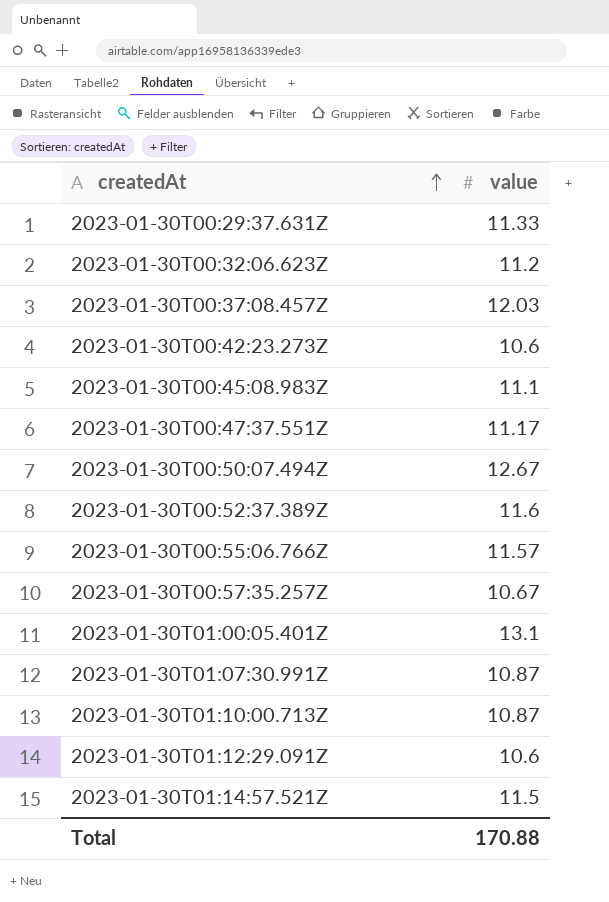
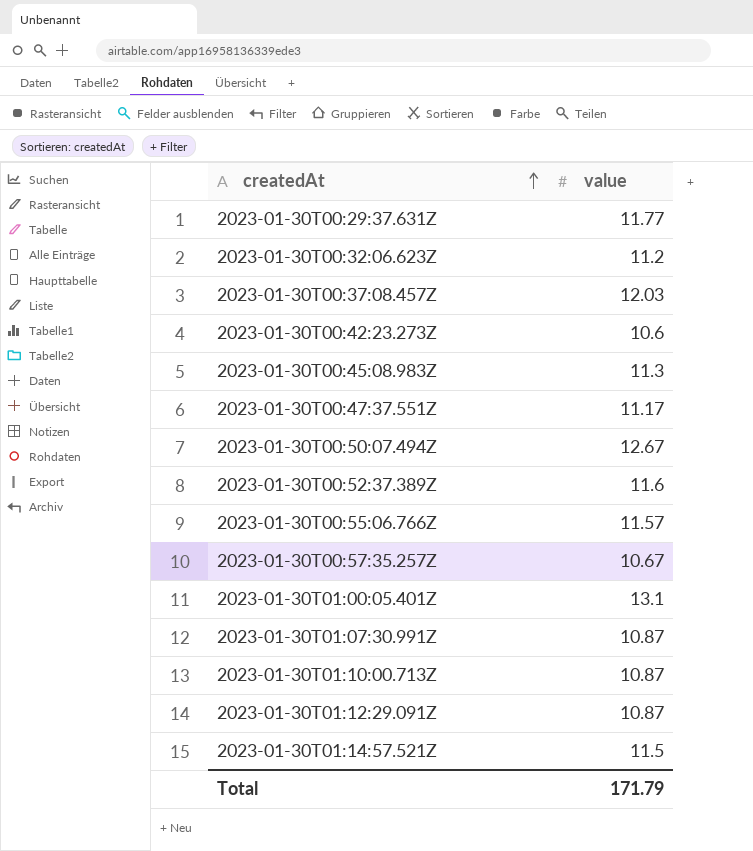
2023-01-30T00:29:37.631Z | value: 11.33 -> 11.77
2023-01-30T00:45:08.983Z | value: 11.1 -> 11.3
2023-01-30T01:12:29.091Z | value: 10.6 -> 10.87
Total | value: 170.88 -> 171.79

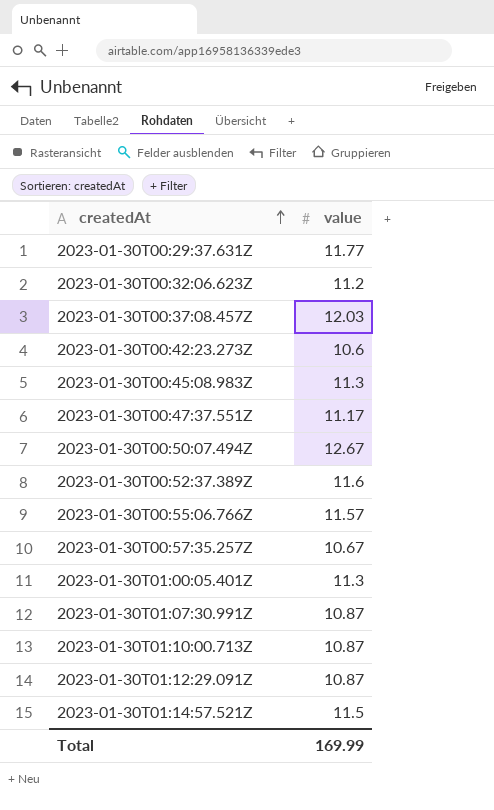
2023-01-30T01:00:05.401Z | value: 13.1 -> 11.3
Total | value: 171.79 -> 169.99

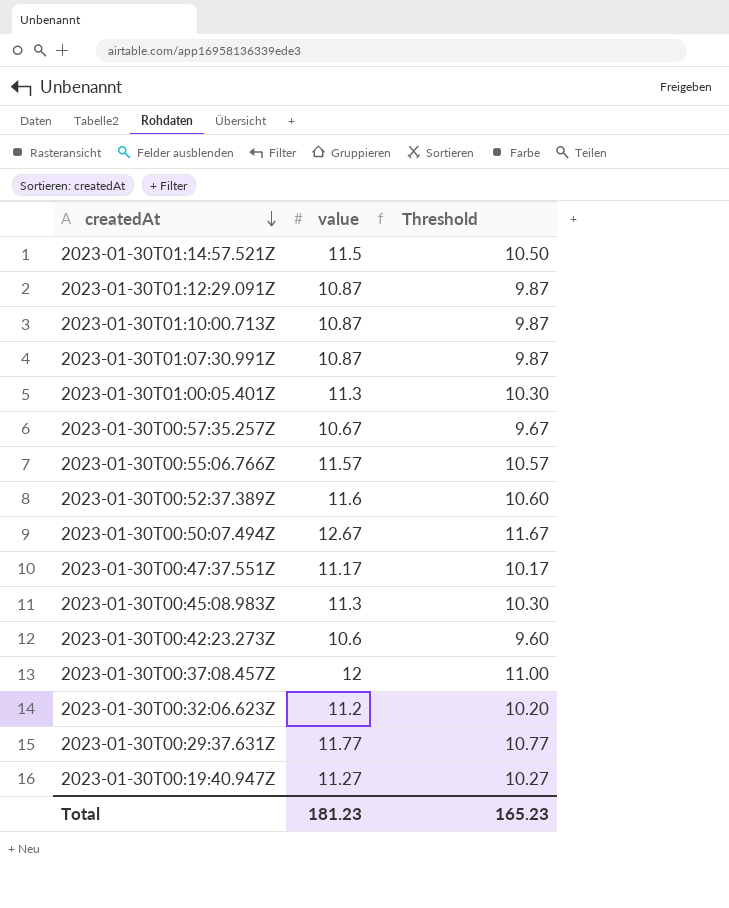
row order: createdAt ascending -> createdAt descending
column Threshold | formula: none -> [value] - 1
2023-01-30T00:37:08.457Z | value: 12.03 -> 12
row 2023-01-30T00:19:40.947Z: none -> 11.27 | 10.27
Total | value: 169.99 -> 181.23

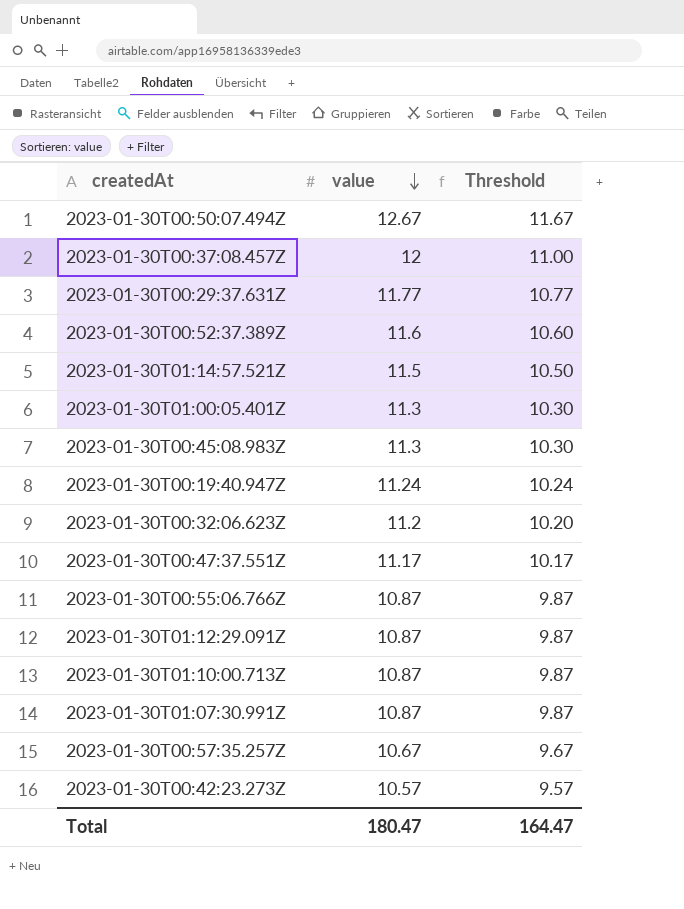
row order: createdAt descending -> value descending
2023-01-30T00:19:40.947Z | value: 11.27 -> 11.24
2023-01-30T00:19:40.947Z | Threshold: 10.27 -> 10.24
2023-01-30T00:55:06.766Z | value: 11.57 -> 10.87
2023-01-30T00:55:06.766Z | Threshold: 10.57 -> 9.87
2023-01-30T00:42:23.273Z | value: 10.6 -> 10.57
2023-01-30T00:42:23.273Z | Threshold: 9.60 -> 9.57
Total | value: 181.23 -> 180.47
Total | Threshold: 165.23 -> 164.47

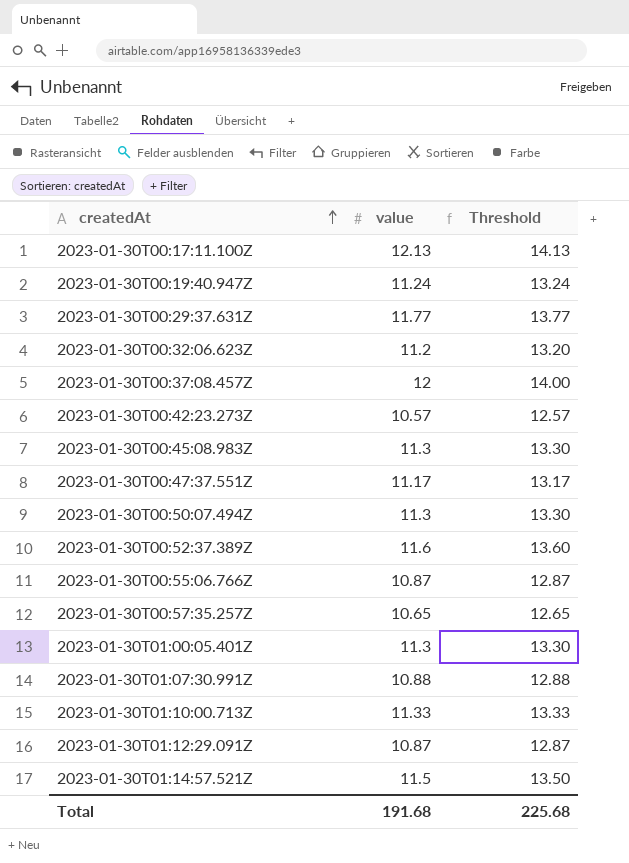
row order: value descending -> createdAt ascending
column Threshold | formula: [value] - 1 -> [value] + 2
row 2023-01-30T00:17:11.100Z: none -> 12.13 | 14.13
2023-01-30T00:50:07.494Z | value: 12.67 -> 11.3
2023-01-30T00:57:35.257Z | value: 10.67 -> 10.65
2023-01-30T01:07:30.991Z | value: 10.87 -> 10.88
2023-01-30T01:10:00.713Z | value: 10.87 -> 11.33
Total | value: 180.47 -> 191.68
Total | Threshold: 164.47 -> 225.68

